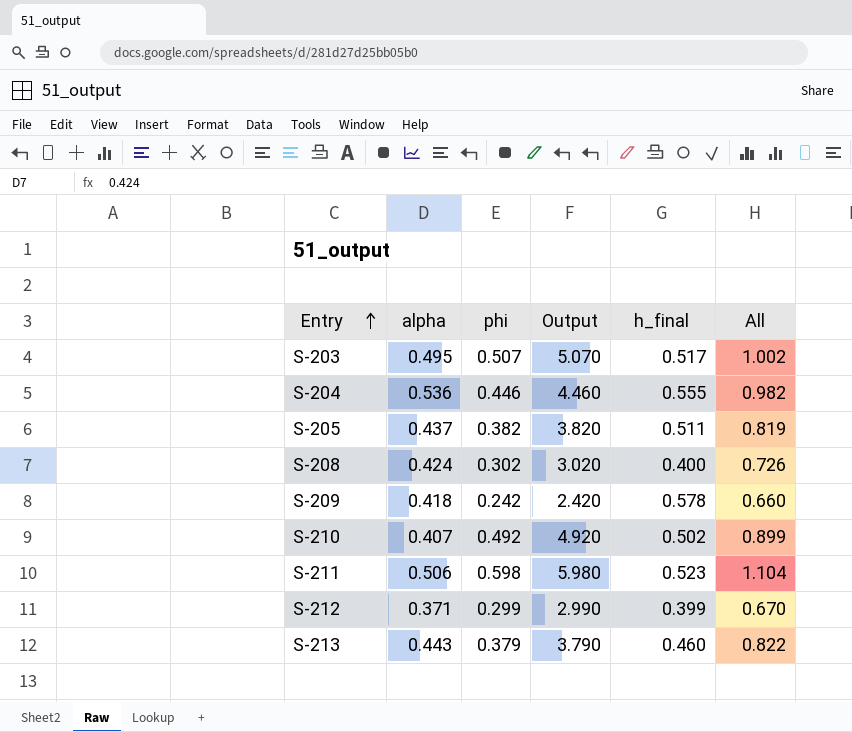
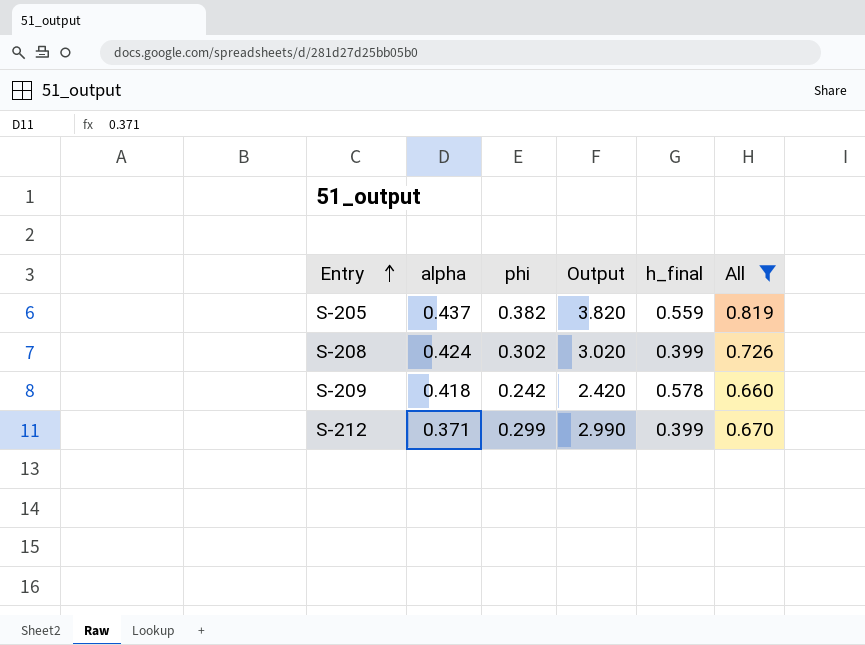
filter: none -> All <= 0.819
S-205 | h_final: 0.511 -> 0.559
S-208 | h_final: 0.400 -> 0.399

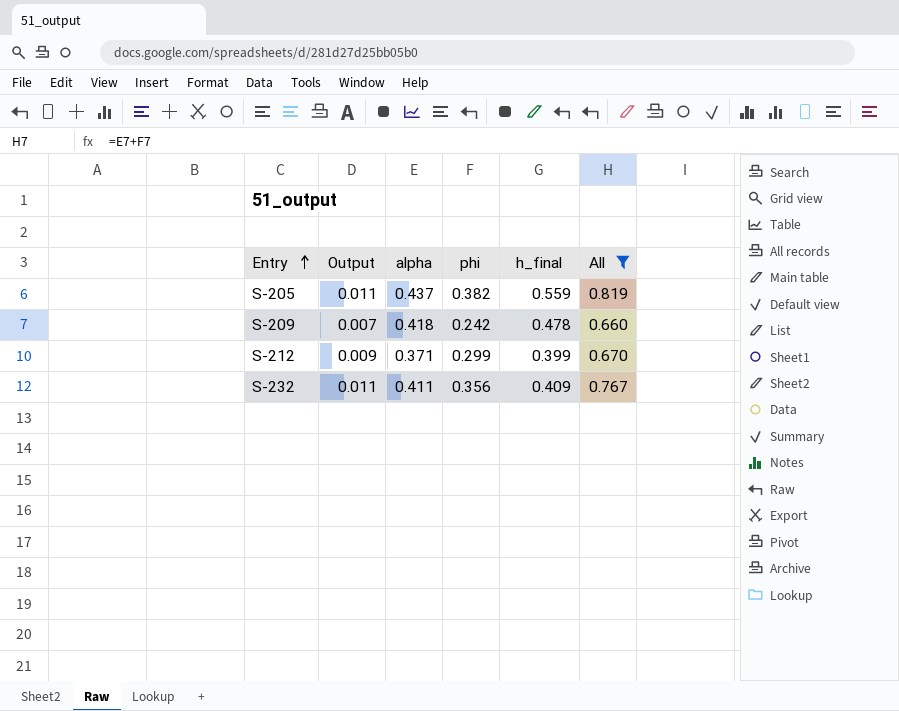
column Output | formula: [phi] * 10 -> [phi] * 0.03
column Output | position: 4 -> 2
row S-208: 0.424 | 0.302 | 3.020 | 0.399 | 0.726 -> none
S-209 | h_final: 0.578 -> 0.478
row S-232: none -> 0.011 | 0.411 | 0.356 | 0.409 | 0.767

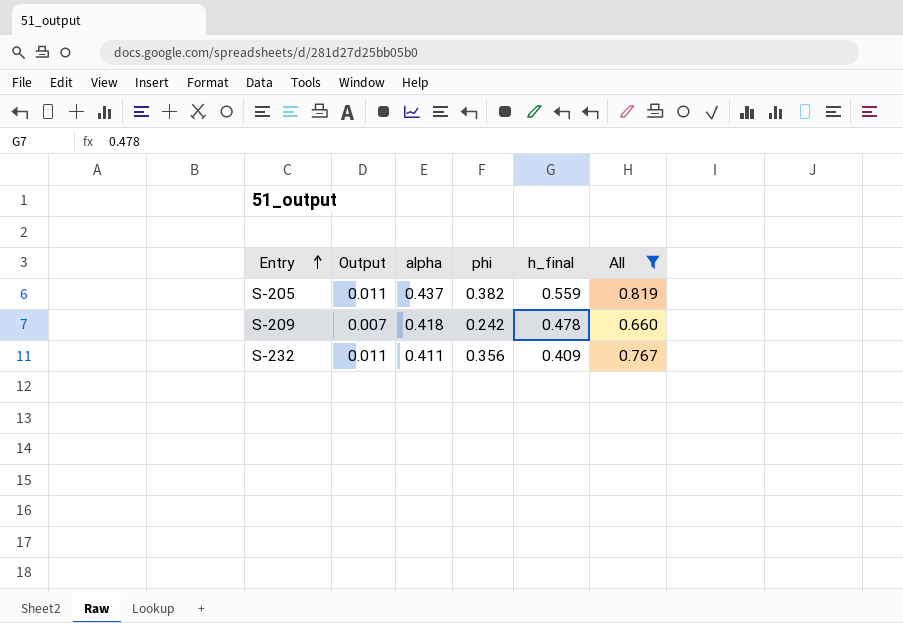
row S-212: 0.009 | 0.371 | 0.299 | 0.399 | 0.670 -> none

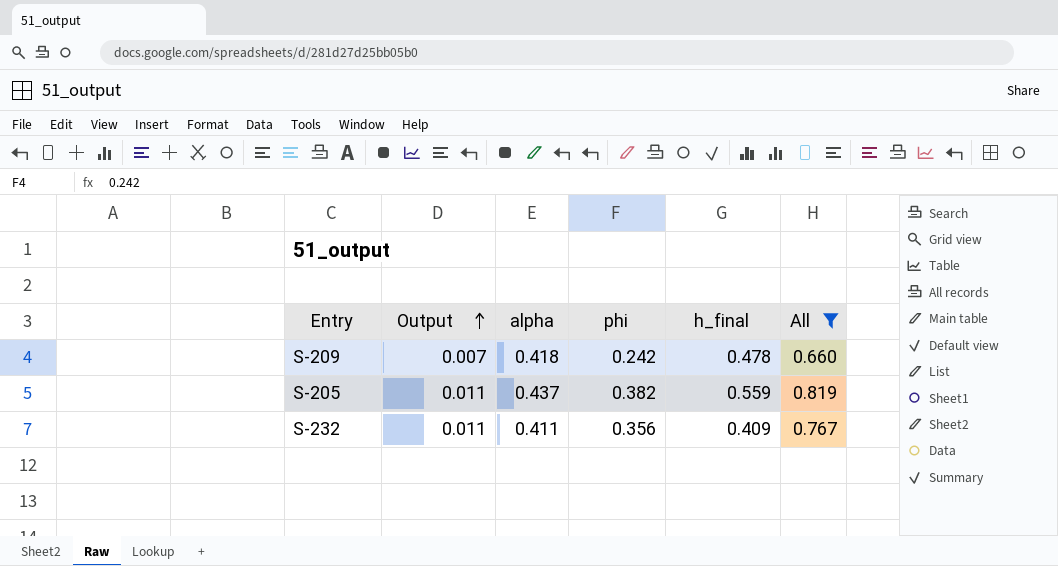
row order: Entry ascending -> Output ascending

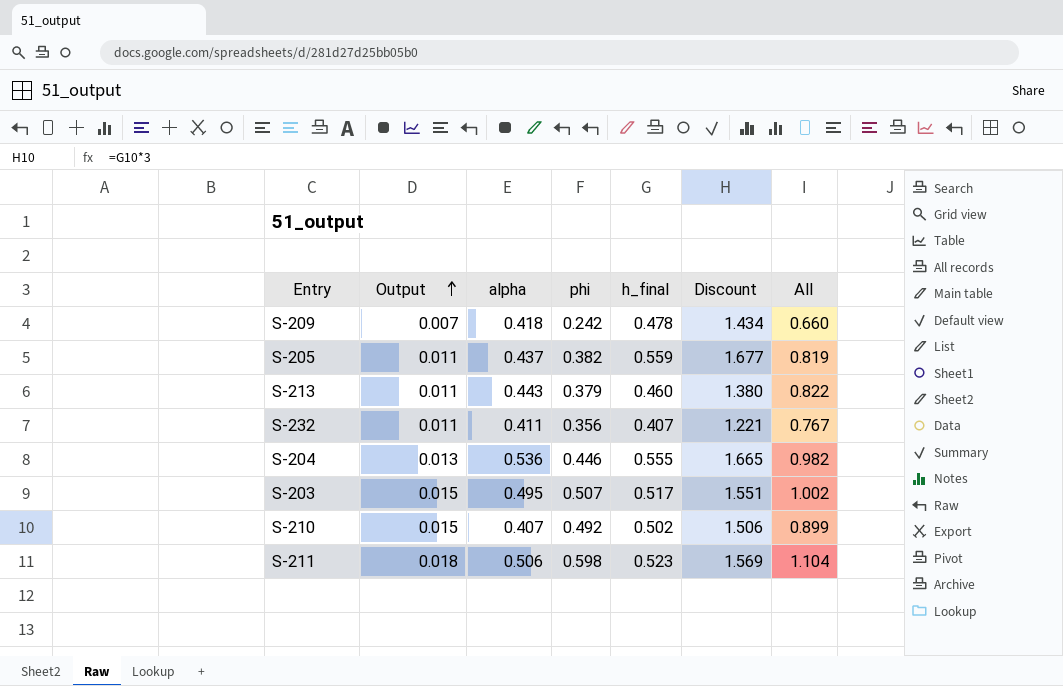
filter: All <= 0.819 -> none
column Discount | formula: none -> [h_final] * 3
S-232 | h_final: 0.409 -> 0.407

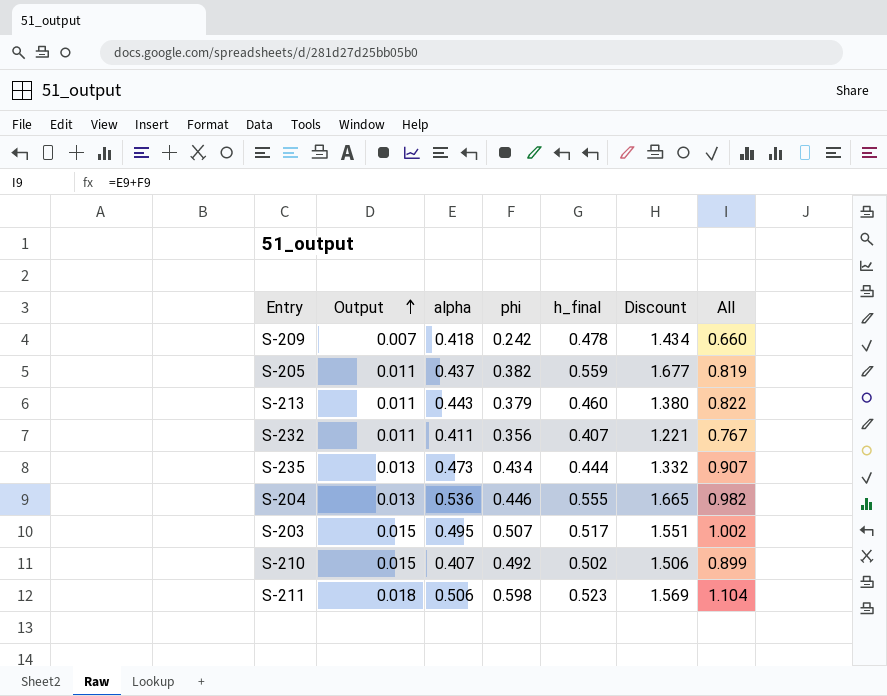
row S-235: none -> 0.013 | 0.473 | 0.434 | 0.444 | 1.332 | 0.907

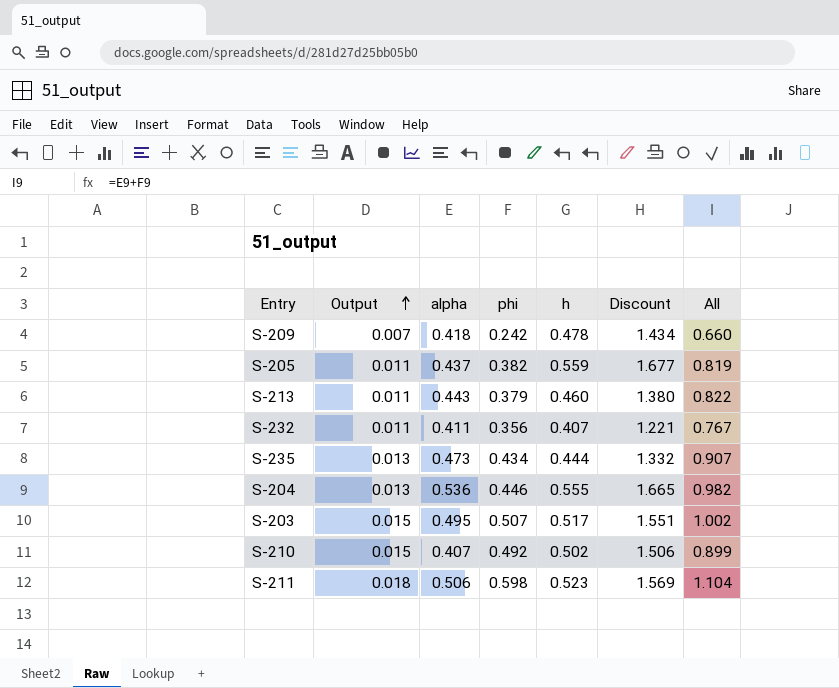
column name: h_final -> h

